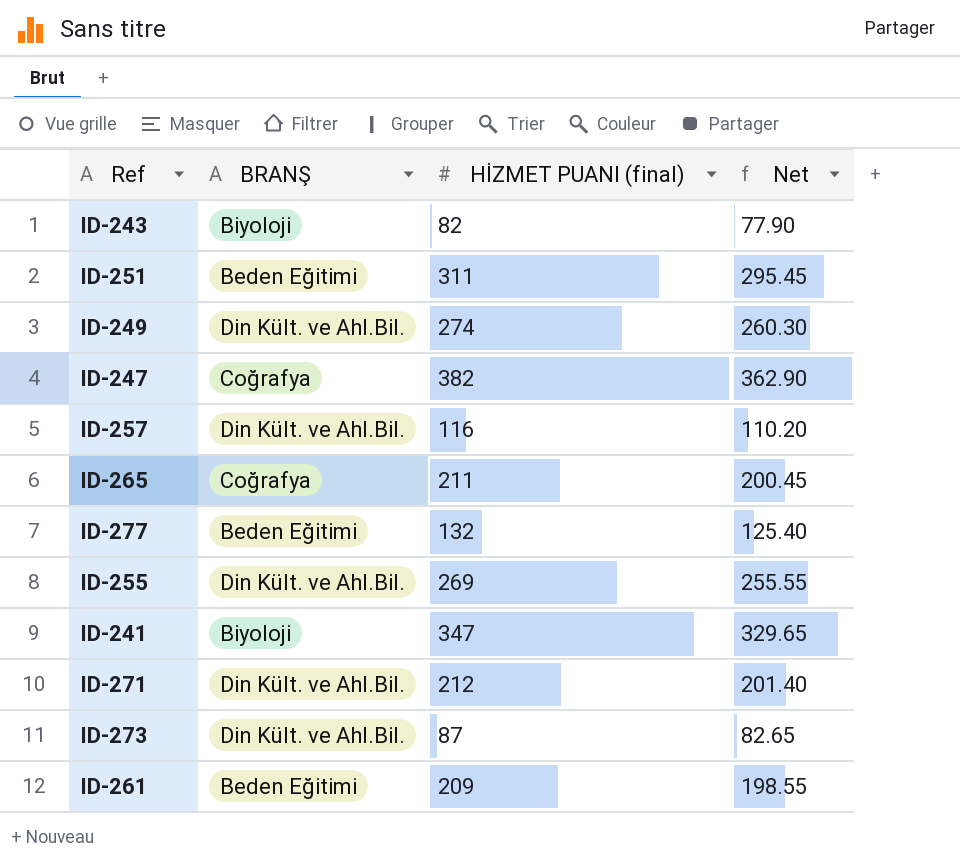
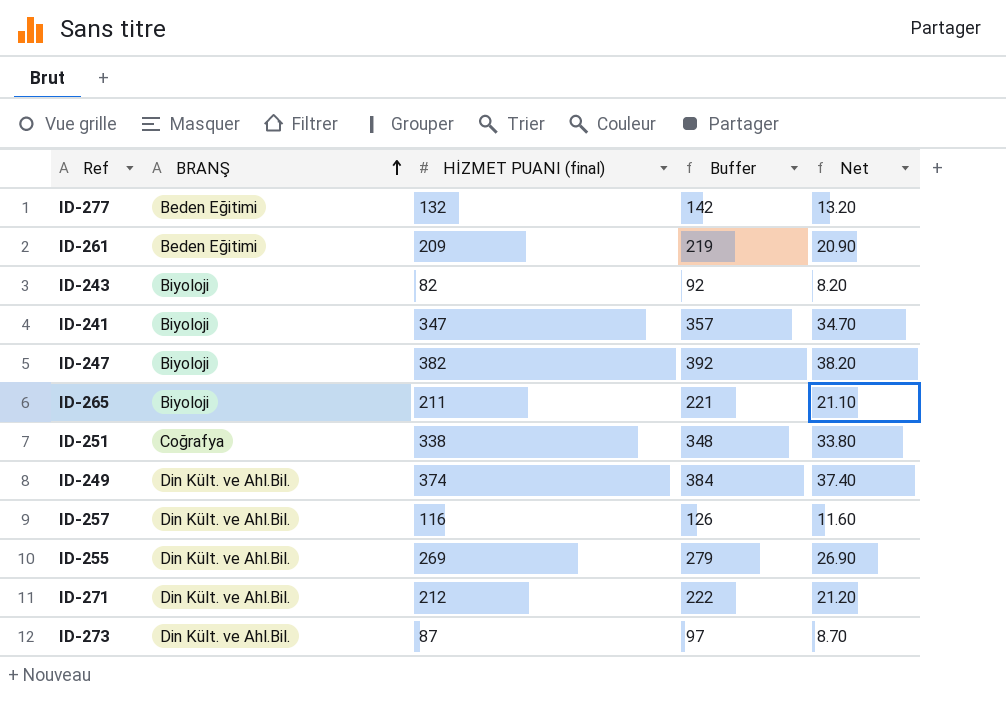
row order: none -> BRANŞ ascending
column Buffer | formula: none -> [HİZMET PUANI (final)] + 10
column Net | formula: [HİZMET PUANI (final)] * 0.95 -> [HİZMET PUANI (final)] * 0.1
ID-247 | BRANŞ: Coğrafya -> Biyoloji
ID-265 | BRANŞ: Coğrafya -> Biyoloji
ID-251 | BRANŞ: Beden Eğitimi -> Coğrafya
ID-251 | HİZMET PUANI (final): 311 -> 338
ID-249 | HİZMET PUANI (final): 274 -> 374

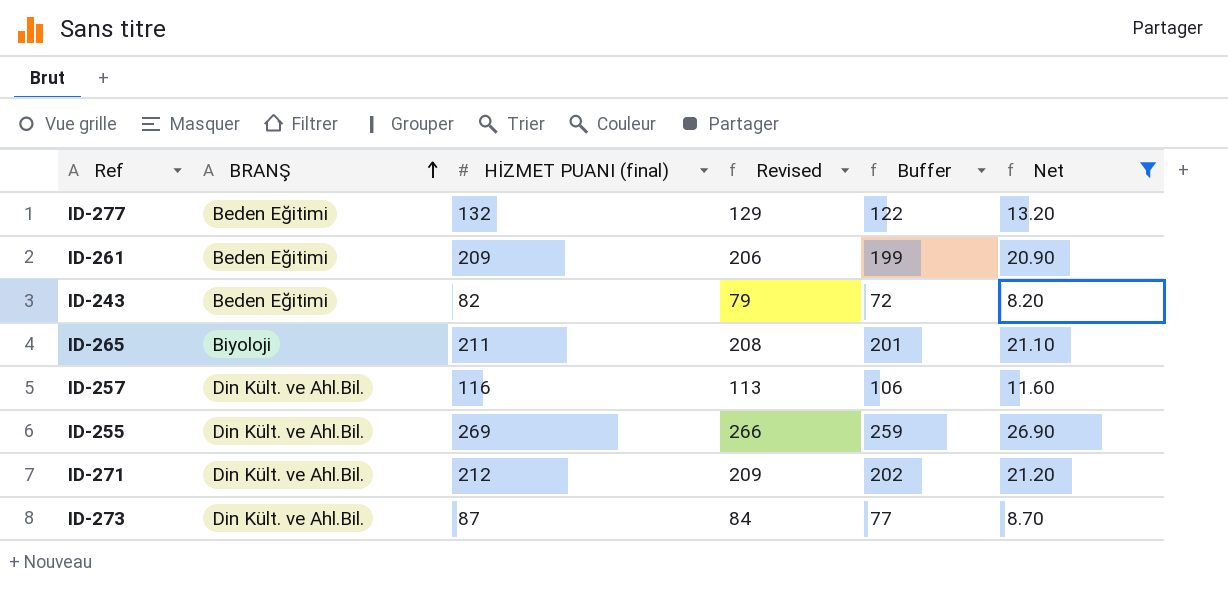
filter: none -> Net <= 26.90
column Revised | formula: none -> [HİZMET PUANI (final)] - 3
column Buffer | formula: [HİZMET PUANI (final)] + 10 -> [HİZMET PUANI (final)] - 10
ID-243 | BRANŞ: Biyoloji -> Beden Eğitimi

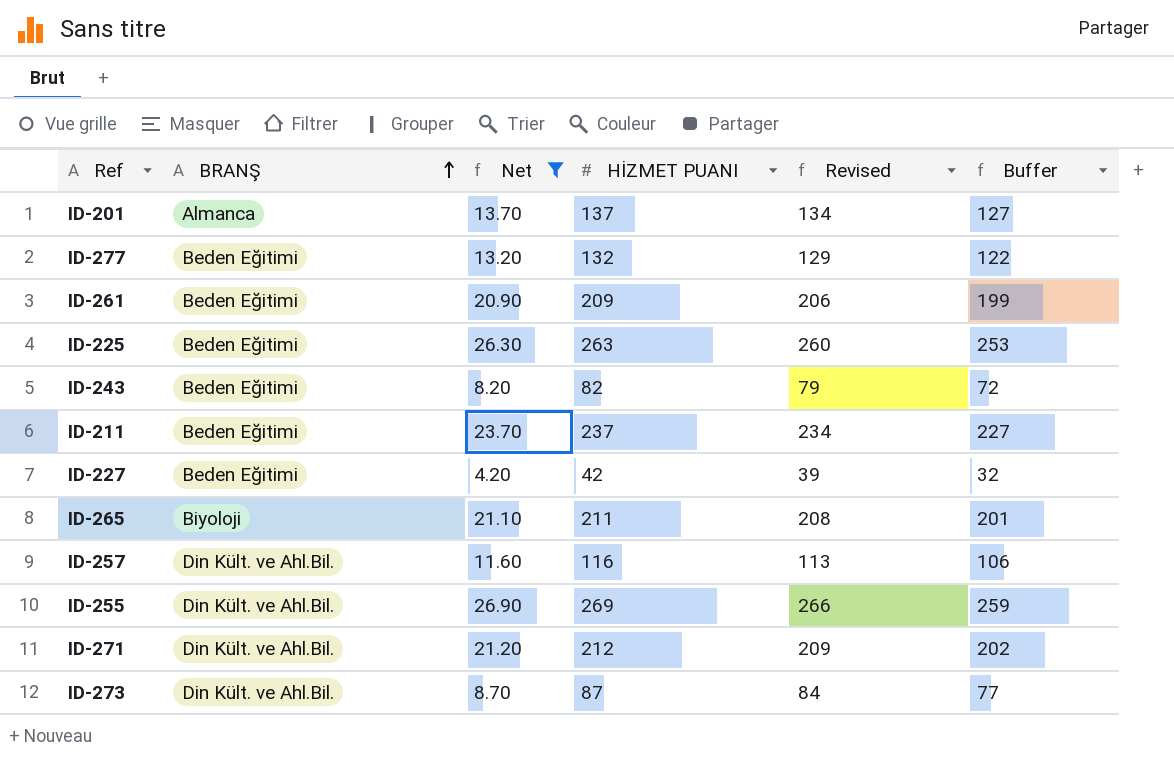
column Net | position: 6 -> 3
column name: HİZMET PUANI (final) -> HİZMET PUANI
row ID-201: none -> Almanca | 13.70 | 137 | 134 | 127
row ID-225: none -> Beden Eğitimi | 26.30 | 263 | 260 | 253
row ID-211: none -> Beden Eğitimi | 23.70 | 237 | 234 | 227
row ID-227: none -> Beden Eğitimi | 4.20 | 42 | 39 | 32

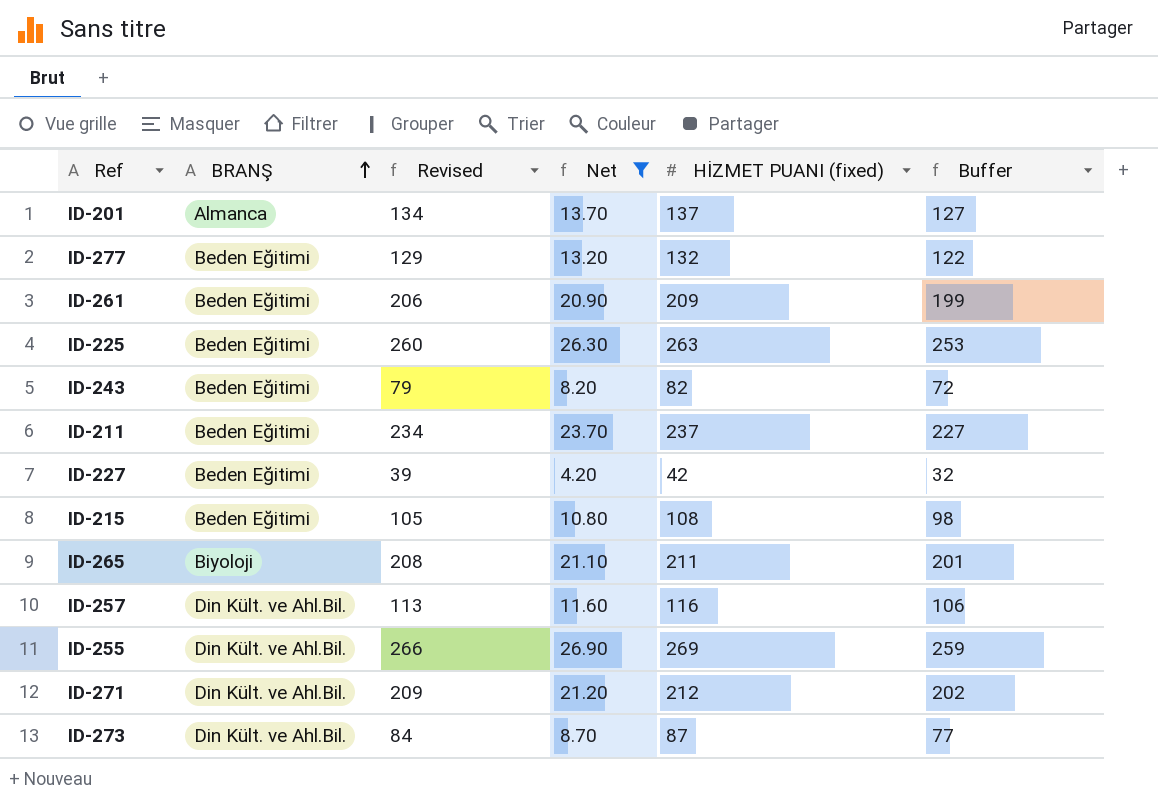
column Revised | position: 5 -> 3
column name: HİZMET PUANI -> HİZMET PUANI (fixed)
row ID-215: none -> Beden Eğitimi | 105 | 10.80 | 108 | 98

